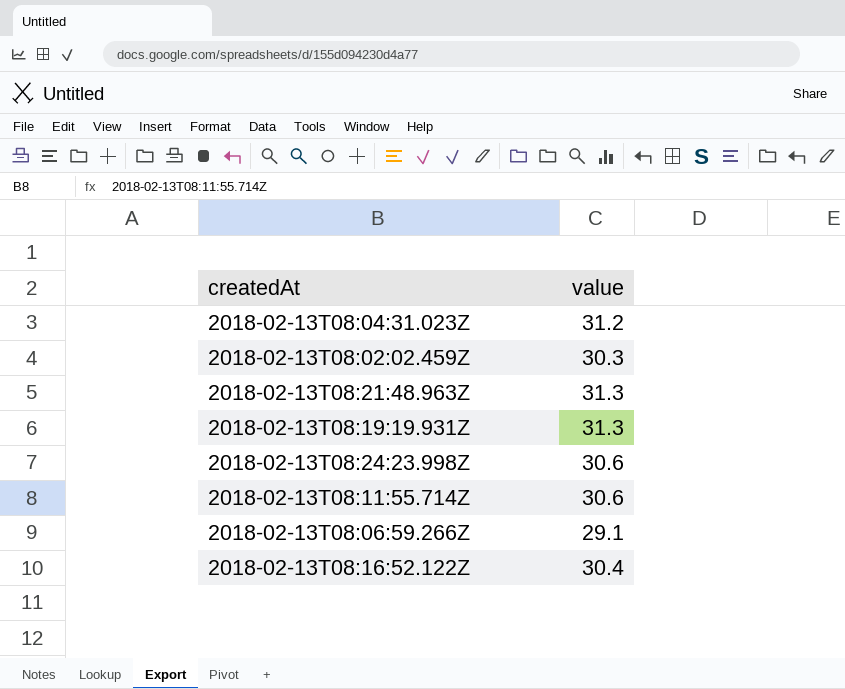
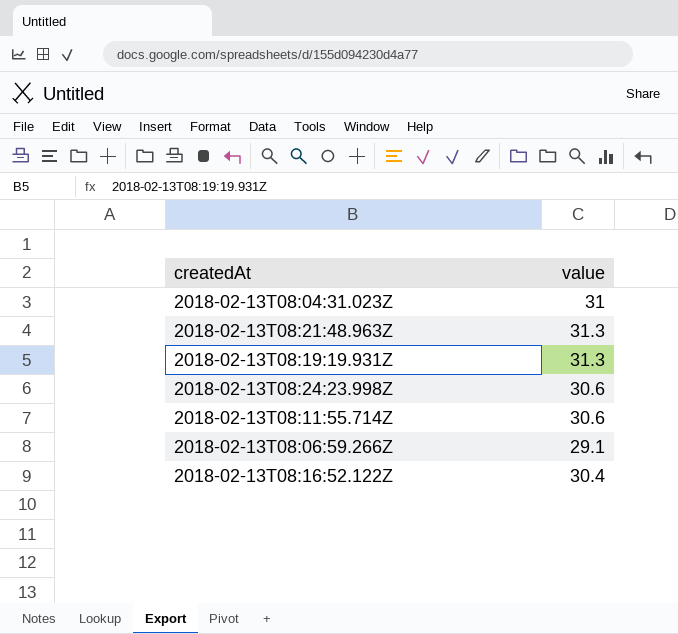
row 2018-02-13T08:02:02.459Z: 30.3 -> none
2018-02-13T08:04:31.023Z | value: 31.2 -> 31

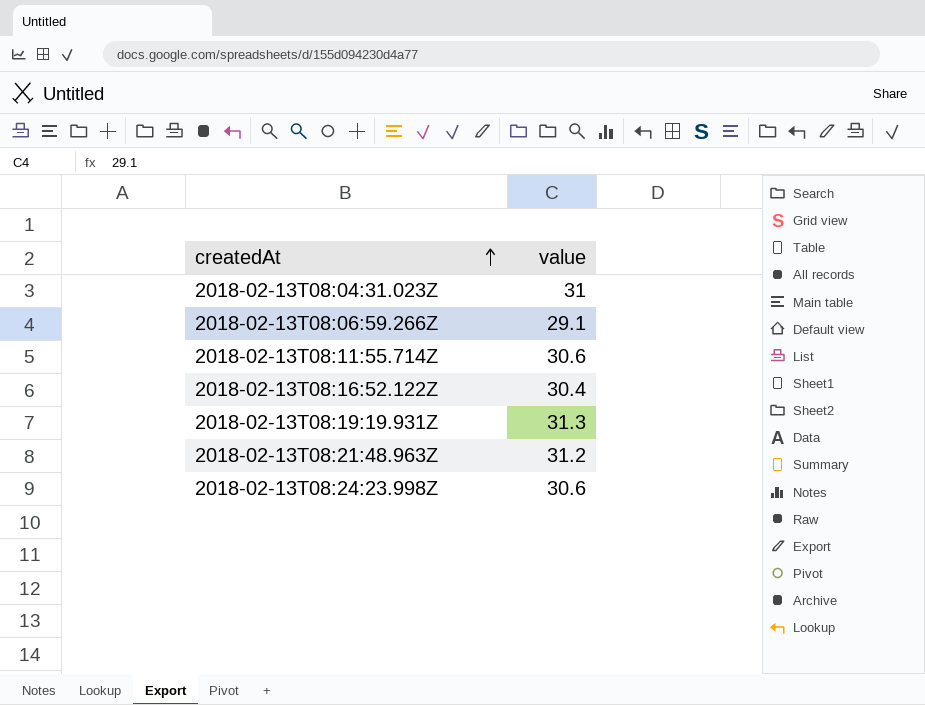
row order: none -> createdAt ascending
2018-02-13T08:21:48.963Z | value: 31.3 -> 31.2

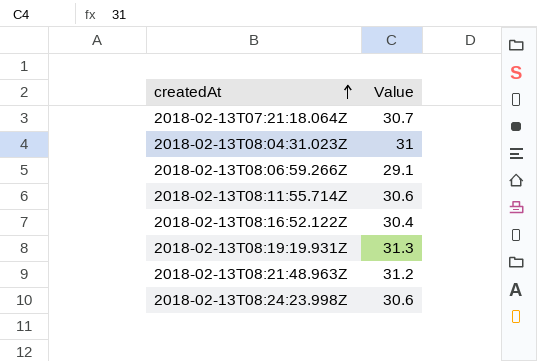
column name: value -> Value
row 2018-02-13T07:21:18.064Z: none -> 30.7

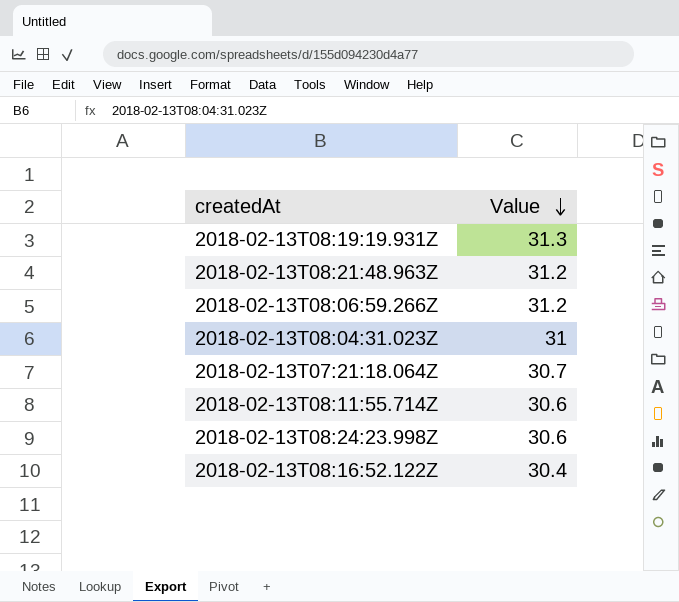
row order: createdAt ascending -> Value descending
2018-02-13T08:06:59.266Z | Value: 29.1 -> 31.2

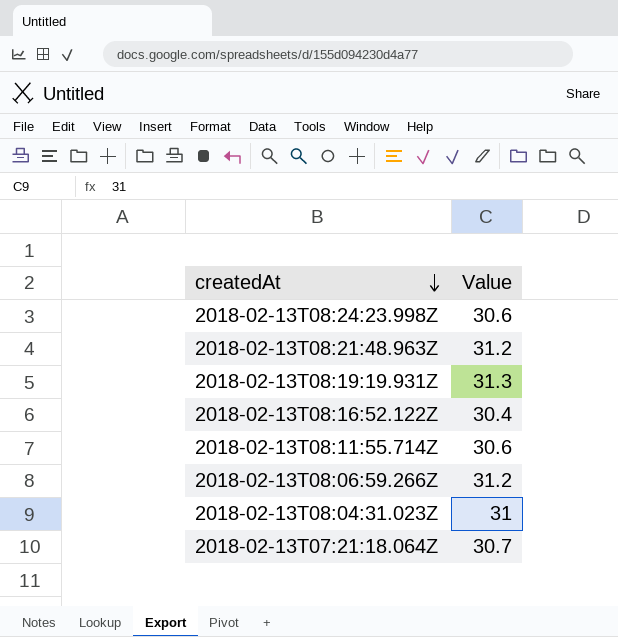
row order: Value descending -> createdAt descending

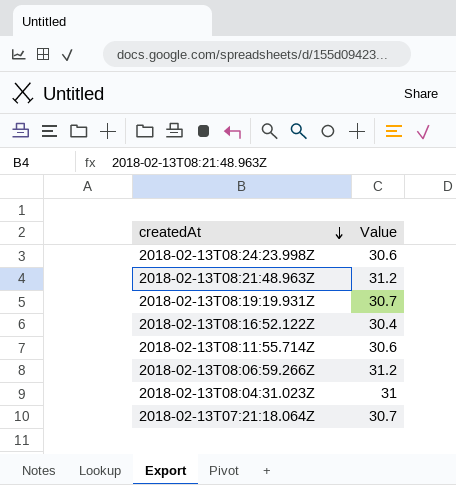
2018-02-13T08:19:19.931Z | Value: 31.3 -> 30.7

